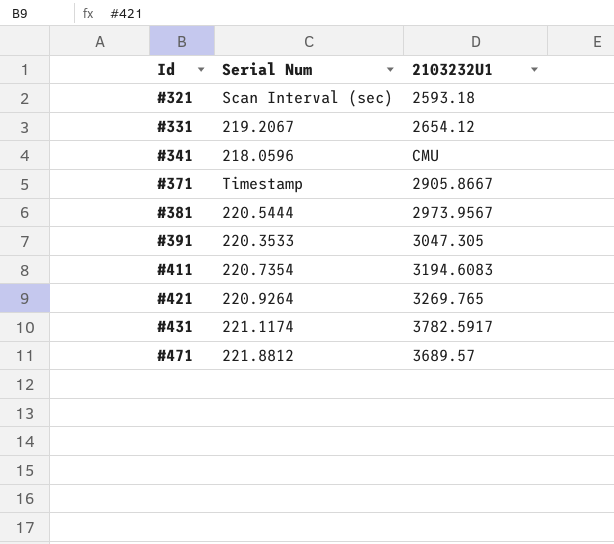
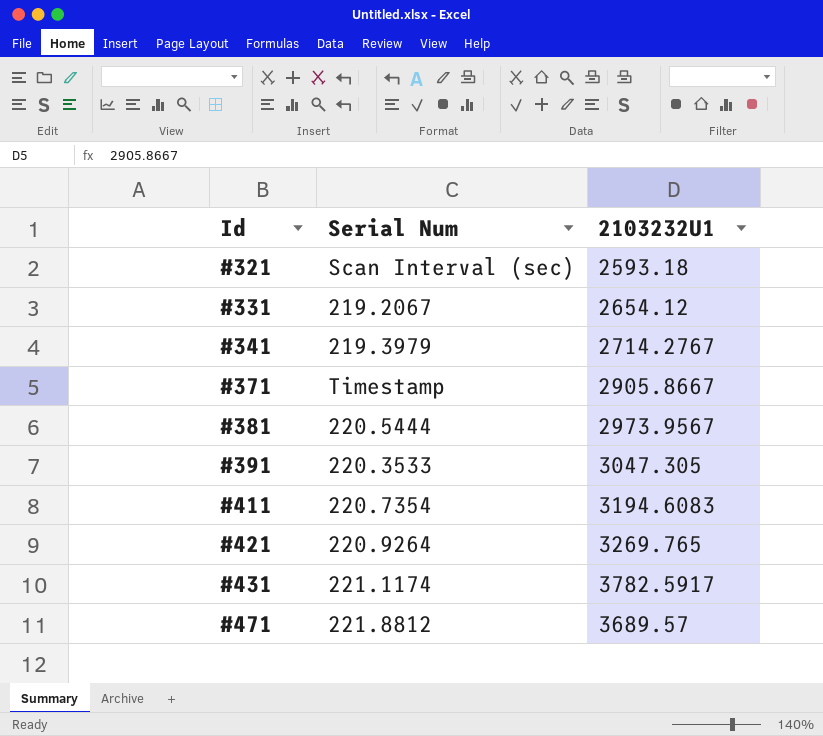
#341 | Serial Num: 218.0596 -> 219.3979
#341 | 2103232U1: CMU -> 2714.2767

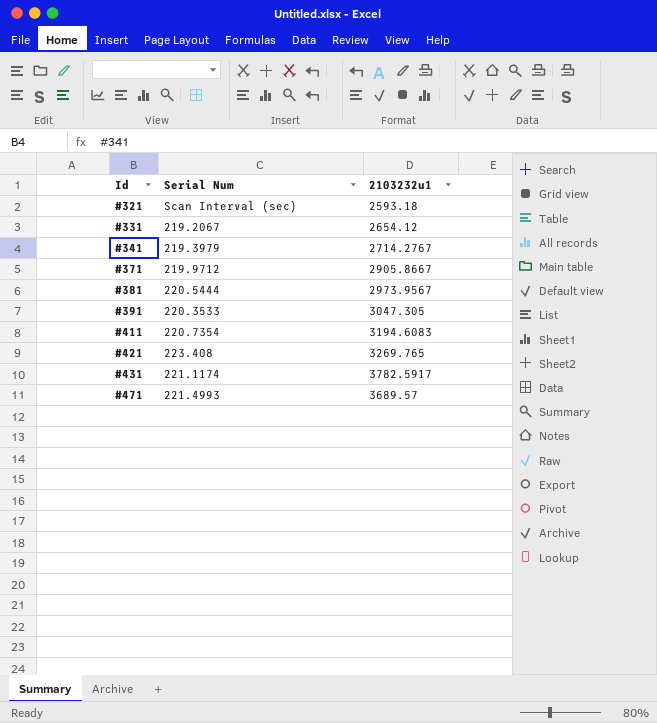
column name: 2103232U1 -> 2103232u1
#371 | Serial Num: Timestamp -> 219.9712
#421 | Serial Num: 220.9264 -> 223.408
#471 | Serial Num: 221.8812 -> 221.4993

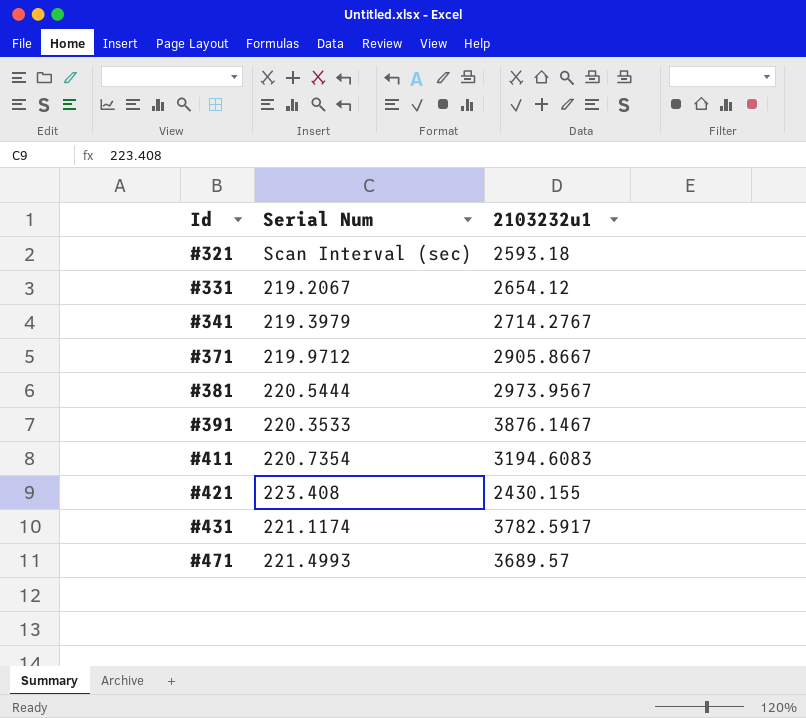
#391 | 2103232u1: 3047.305 -> 3876.1467
#421 | 2103232u1: 3269.765 -> 2430.155

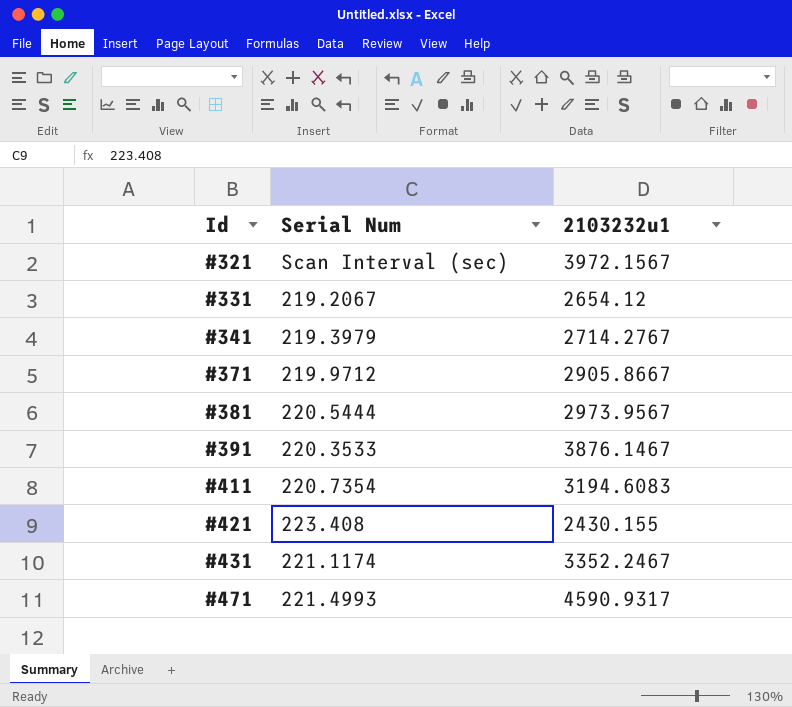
#321 | 2103232u1: 2593.18 -> 3972.1567
#431 | 2103232u1: 3782.5917 -> 3352.2467
#471 | 2103232u1: 3689.57 -> 4590.9317

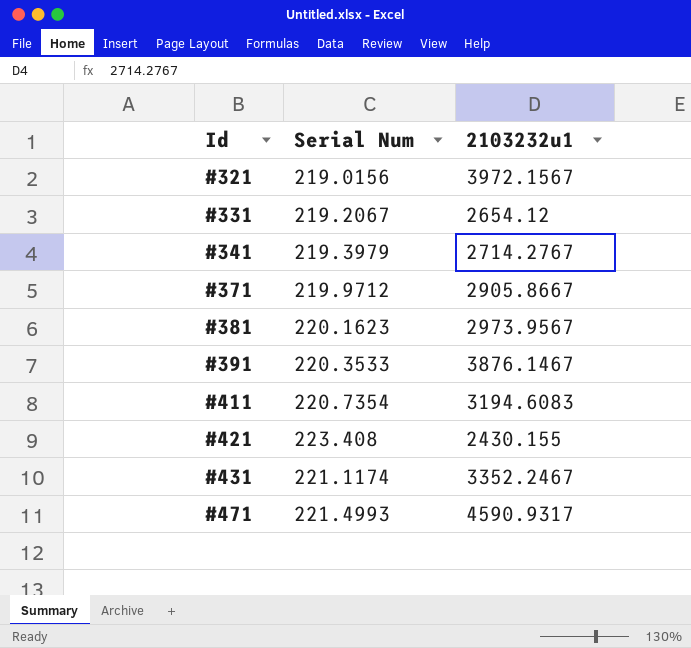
#321 | Serial Num: Scan Interval (sec) -> 219.0156
#381 | Serial Num: 220.5444 -> 220.1623

